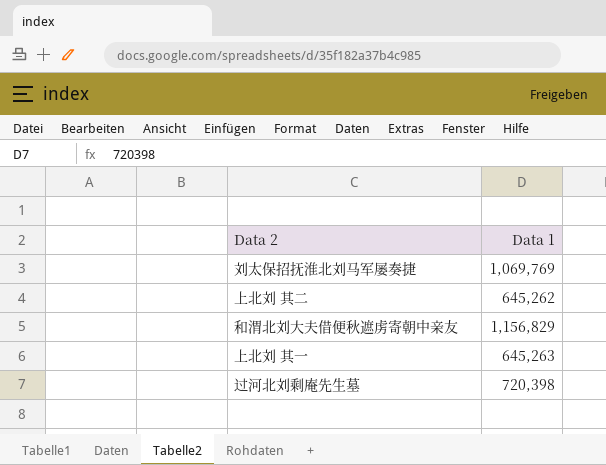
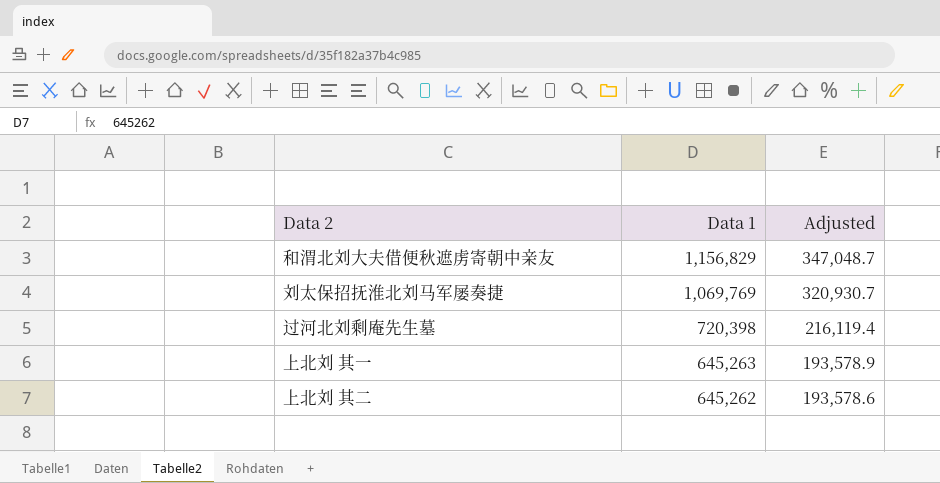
row order: none -> Data 1 descending
column Adjusted | formula: none -> [Data 1] * 0.3

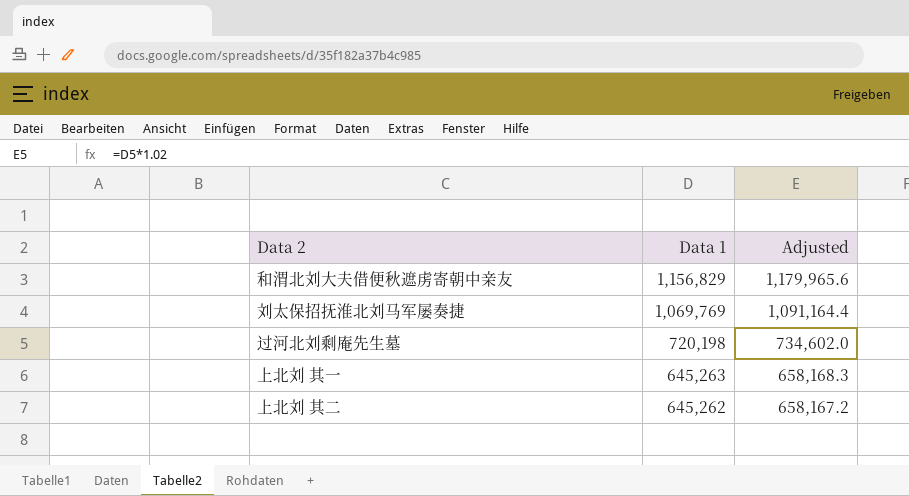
column Adjusted | formula: [Data 1] * 0.3 -> [Data 1] * 1.02
过河北刘剩庵先生墓 | Data 1: 720,398 -> 720,198

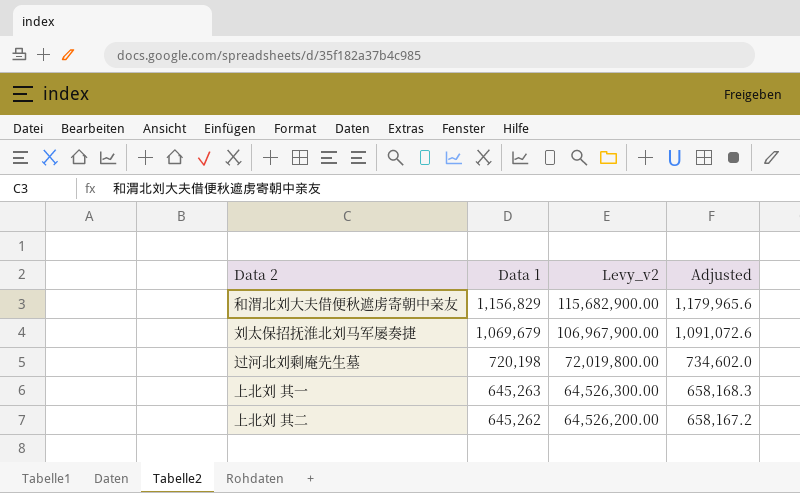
column Levy_v2 | formula: none -> [Data 1] * 100
刘太保招抚淮北刘马军屡奏捷 | Data 1: 1,069,769 -> 1,069,679
刘太保招抚淮北刘马军屡奏捷 | Adjusted: 1,091,164.4 -> 1,091,072.6

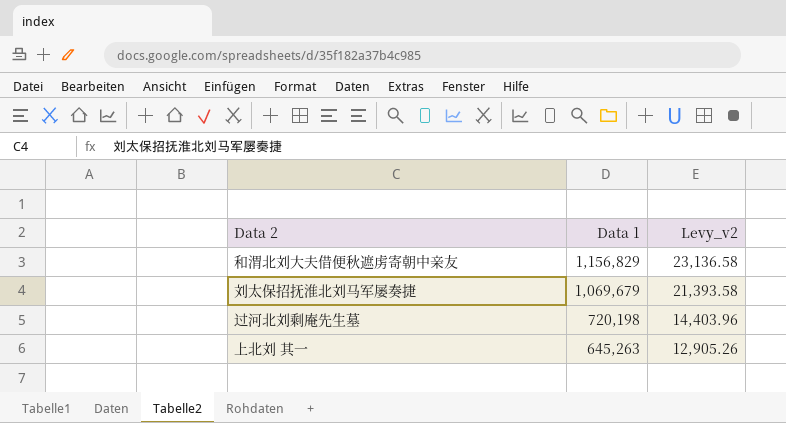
column Adjusted | formula: [Data 1] * 1.02 -> none
column Levy_v2 | formula: [Data 1] * 100 -> [Data 1] * 0.02
row 上北刘 其二: 645,262 | 64,526,200.00 | 658,167.2 -> none

